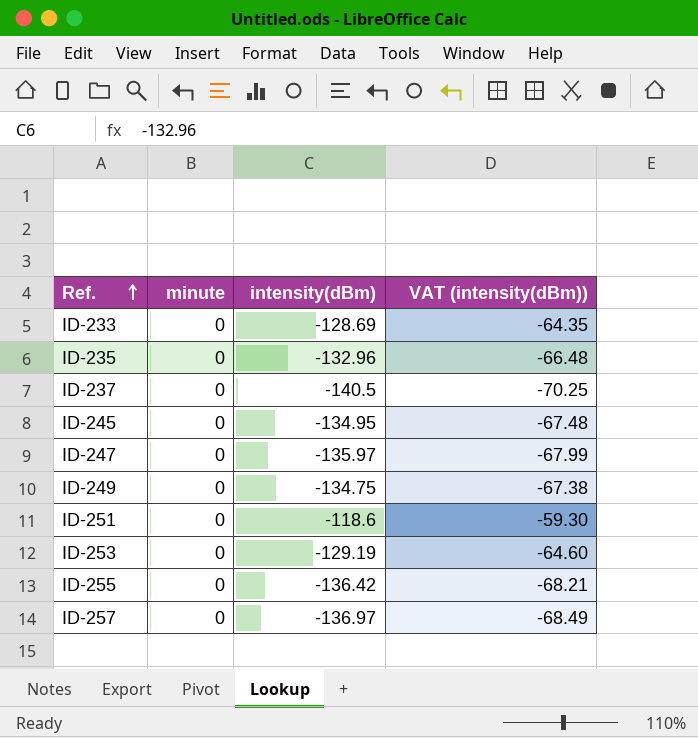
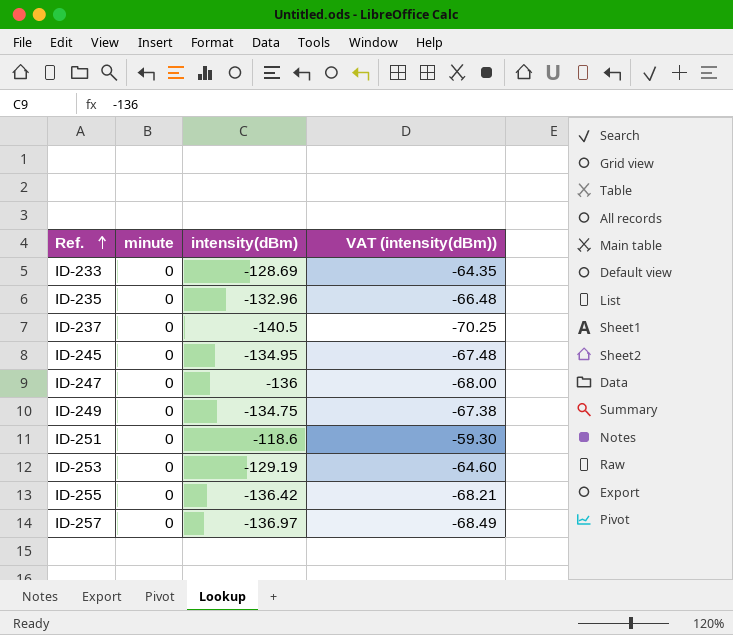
ID-247 | intensity(dBm): -135.97 -> -136
ID-247 | VAT (intensity(dBm)): -67.99 -> -68.00

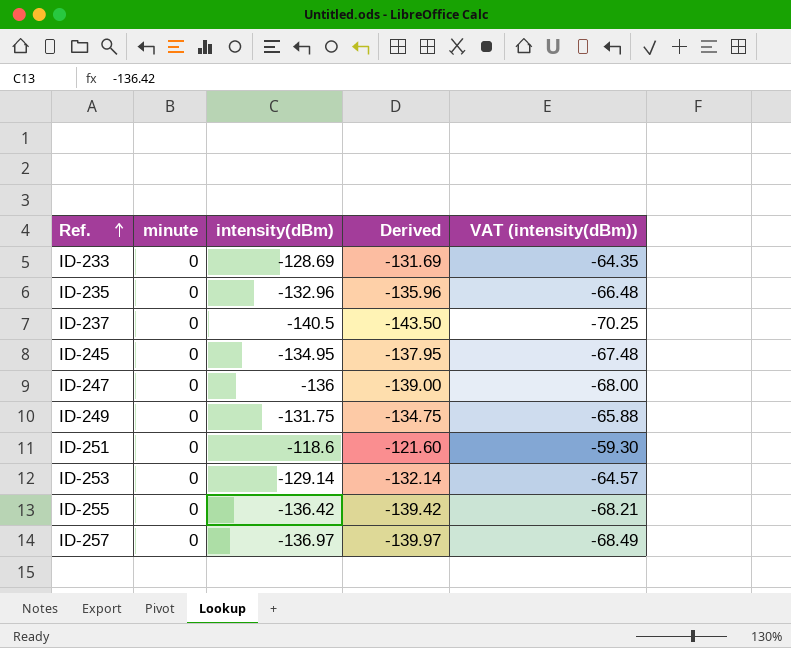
column Derived | formula: none -> [intensity(dBm)] - 3
ID-249 | intensity(dBm): -134.75 -> -131.75
ID-249 | VAT (intensity(dBm)): -67.38 -> -65.88
ID-253 | intensity(dBm): -129.19 -> -129.14
ID-253 | VAT (intensity(dBm)): -64.60 -> -64.57

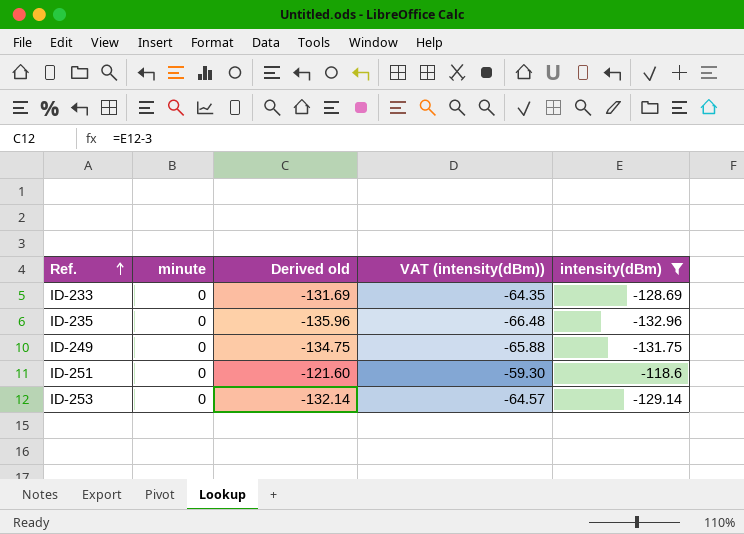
filter: none -> intensity(dBm) >= -132.96
column name: Derived -> Derived old
column intensity(dBm) | position: 3 -> 5

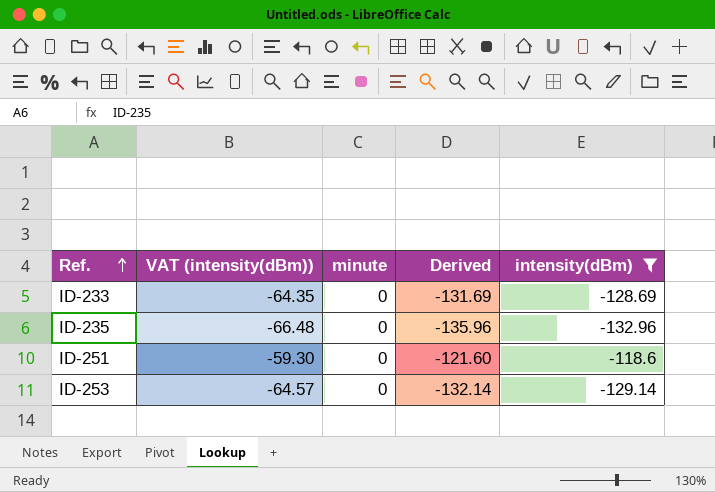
column VAT (intensity(dBm)) | position: 4 -> 2
column name: Derived old -> Derived
row ID-249: 0 | -134.75 | -65.88 | -131.75 -> none

